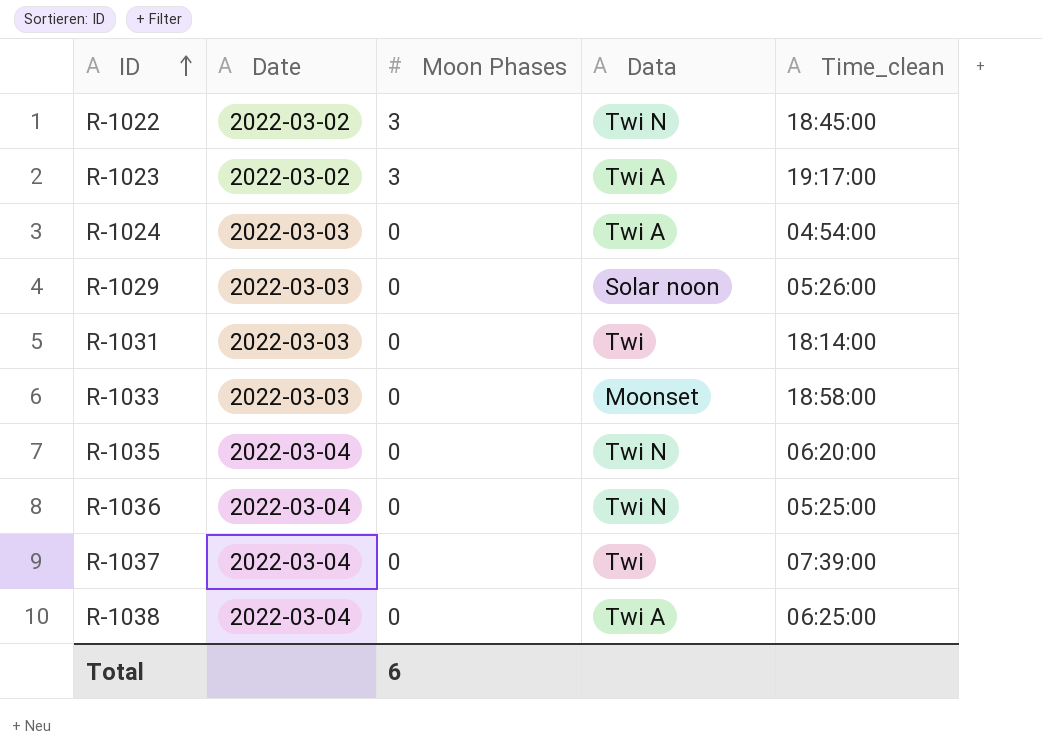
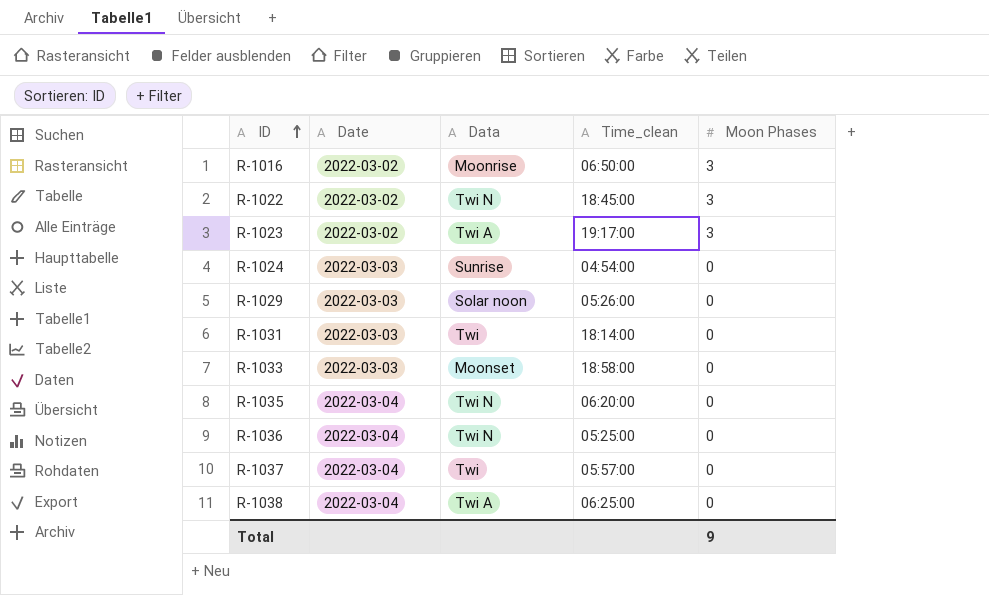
column Moon Phases | position: 3 -> 5
row R-1016: none -> 2022-03-02 | Moonrise | 06:50:00 | 3
R-1024 | Data: Twi A -> Sunrise
R-1037 | Time_clean: 07:39:00 -> 05:57:00
Total | Moon Phases: 6 -> 9

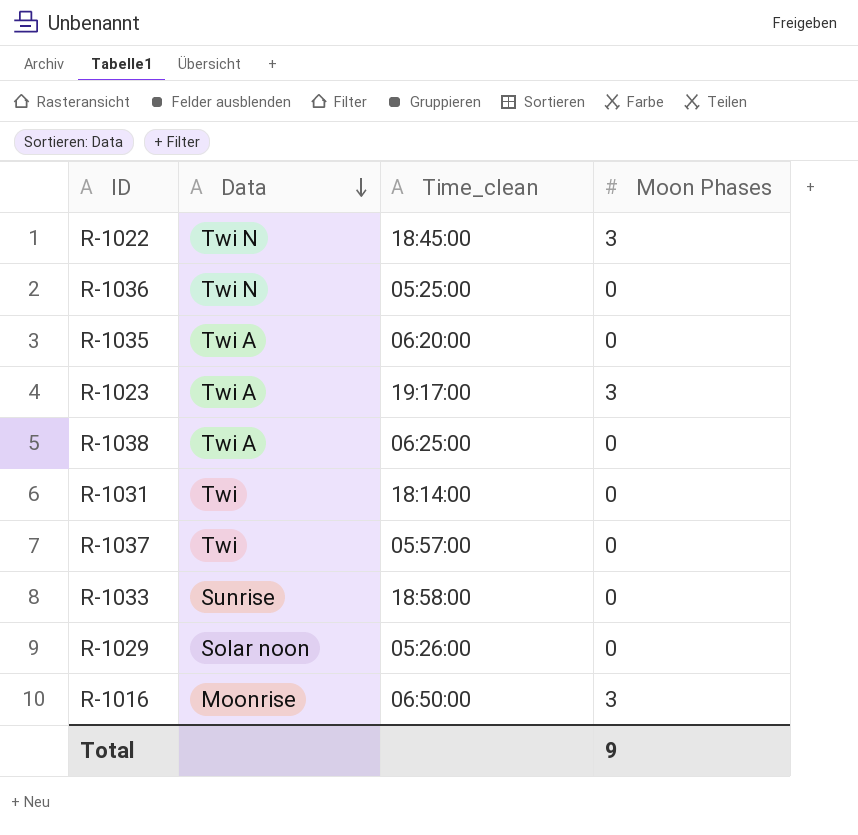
row order: ID ascending -> Data descending
column Date | position: 2 -> none
row R-1024: 2022-03-03 | Sunrise | 04:54:00 | 0 -> none
R-1035 | Data: Twi N -> Twi A
R-1033 | Data: Moonset -> Sunrise

